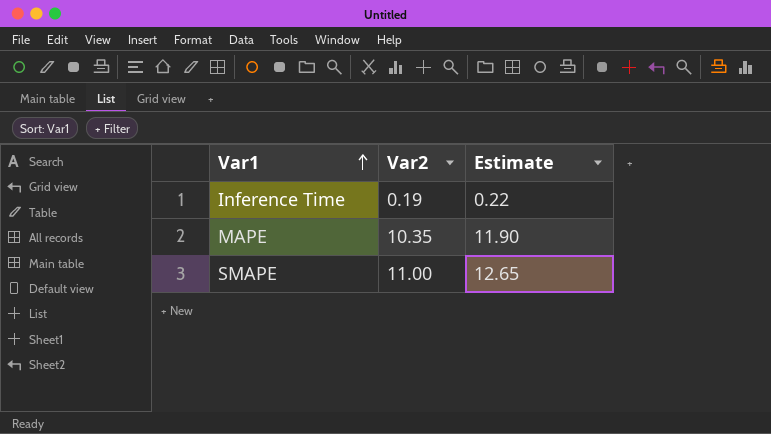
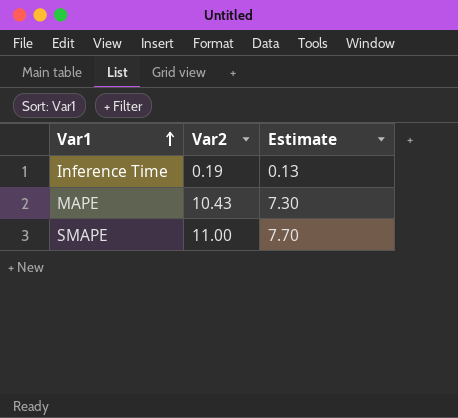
column Estimate | formula: [Var2] * 1.15 -> [Var2] * 0.7
MAPE | Var2: 10.35 -> 10.43

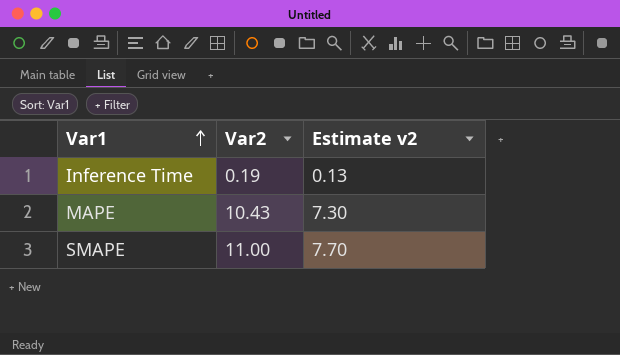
column name: Estimate -> Estimate v2

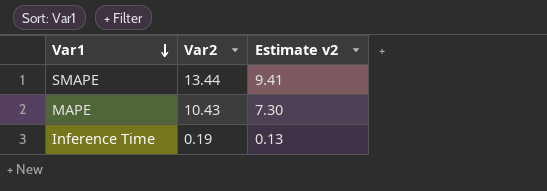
row order: Var1 ascending -> Var1 descending
SMAPE | Var2: 11.00 -> 13.44
SMAPE | Estimate v2: 7.70 -> 9.41

